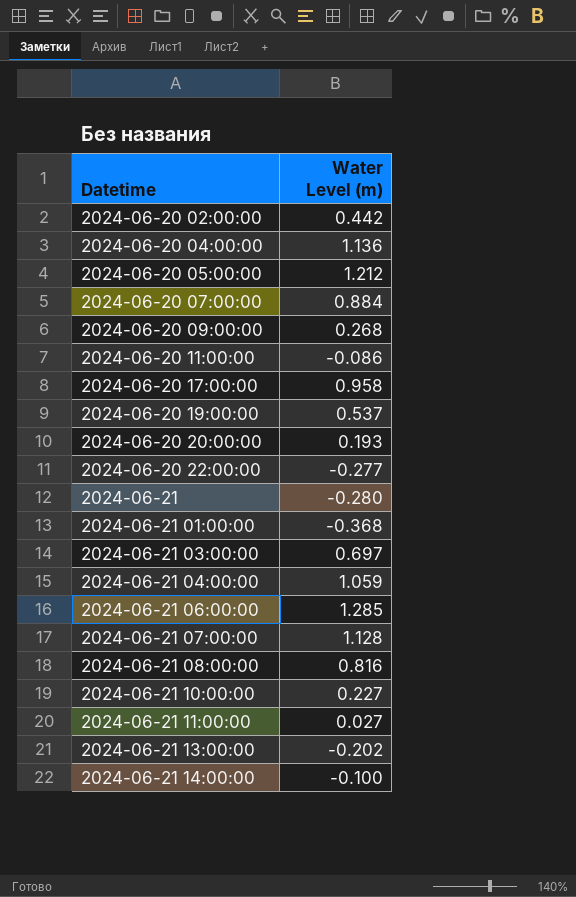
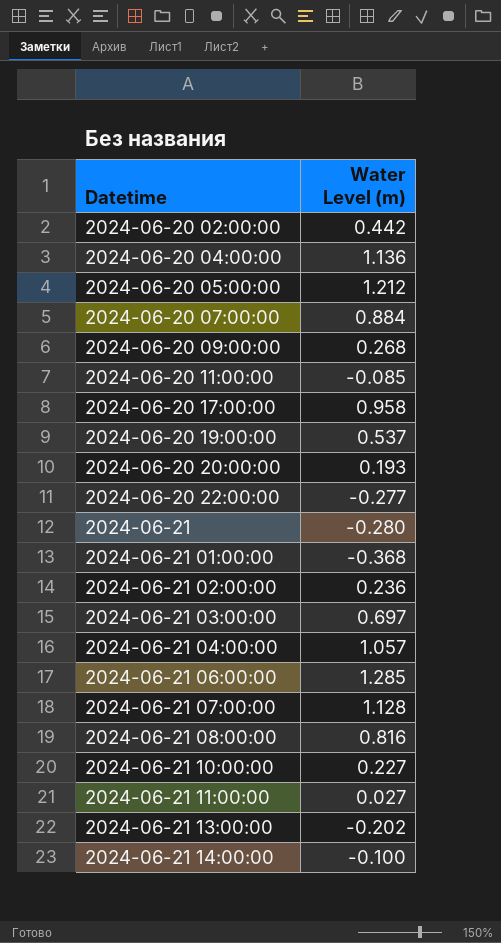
2024-06-20 11:00:00 | Water Level (m): -0.086 -> -0.085
row 2024-06-21 02:00:00: none -> 0.236
2024-06-21 04:00:00 | Water Level (m): 1.059 -> 1.057

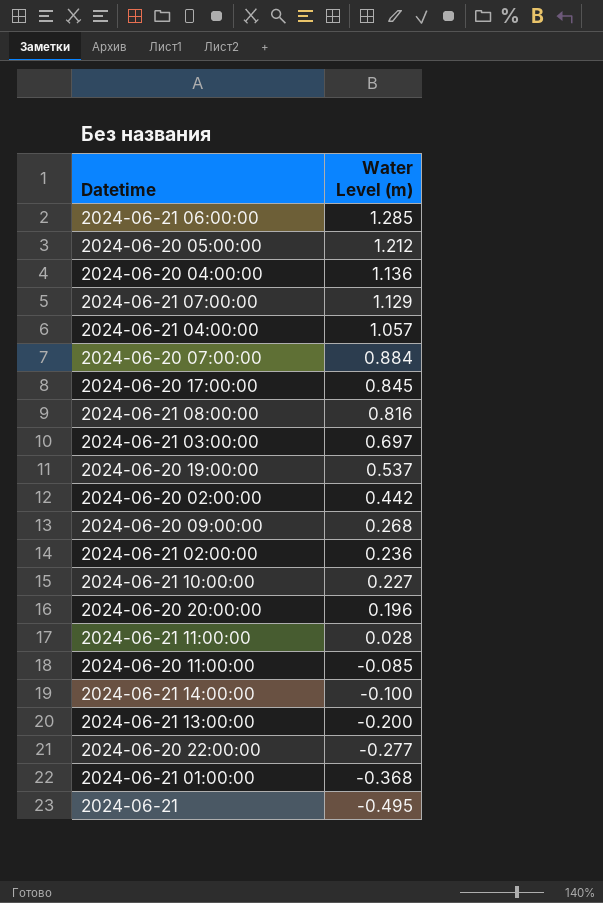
row order: Datetime ascending -> Water Level (m) descending
2024-06-21 07:00:00 | Water Level (m): 1.128 -> 1.129
2024-06-20 17:00:00 | Water Level (m): 0.958 -> 0.845
2024-06-20 20:00:00 | Water Level (m): 0.193 -> 0.196
2024-06-21 11:00:00 | Water Level (m): 0.027 -> 0.028
2024-06-21 13:00:00 | Water Level (m): -0.202 -> -0.200
2024-06-21 | Water Level (m): -0.280 -> -0.495

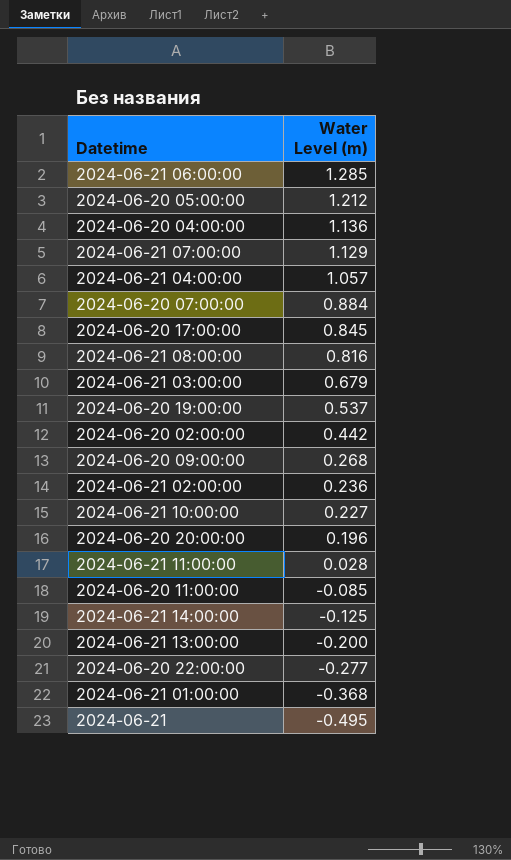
2024-06-21 03:00:00 | Water Level (m): 0.697 -> 0.679
2024-06-21 14:00:00 | Water Level (m): -0.100 -> -0.125

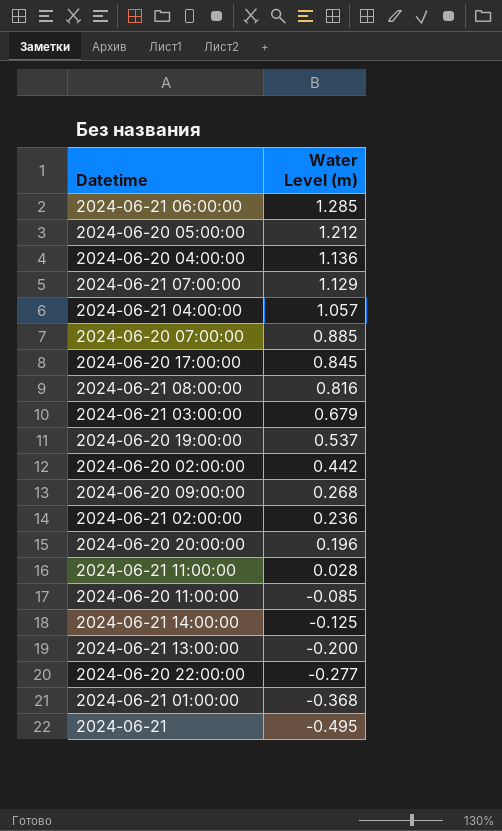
row 2024-06-21 10:00:00: 0.227 -> none
2024-06-20 07:00:00 | Water Level (m): 0.884 -> 0.885

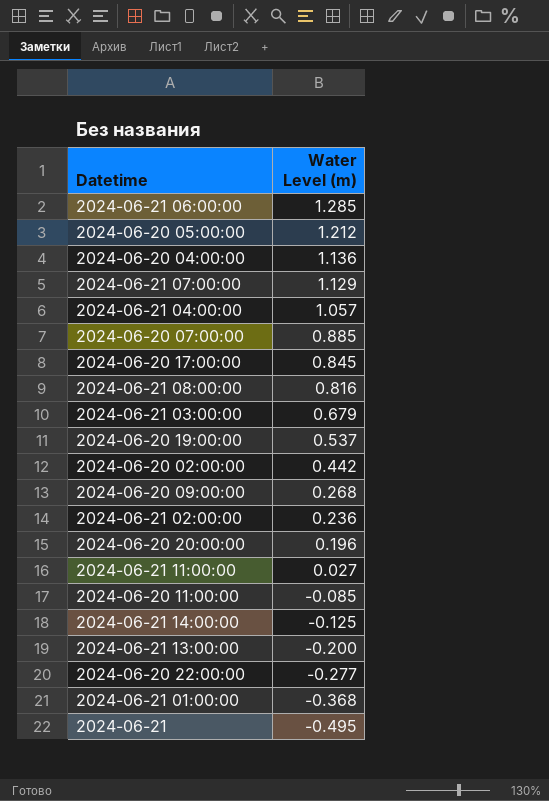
2024-06-21 11:00:00 | Water Level (m): 0.028 -> 0.027

